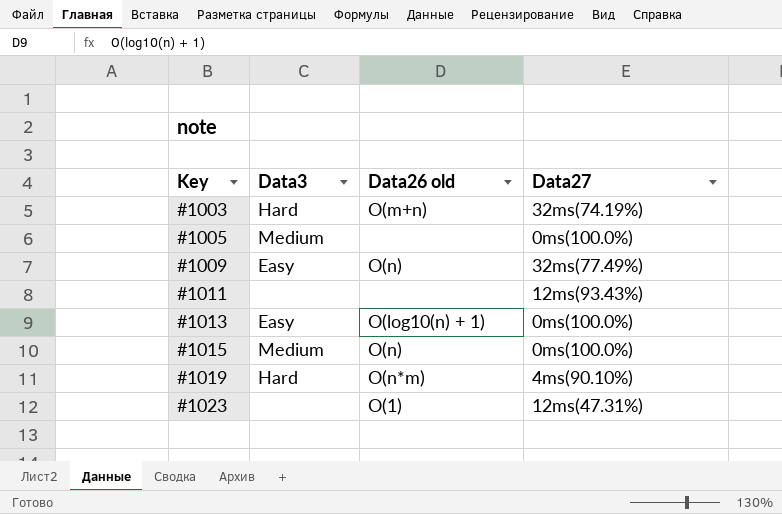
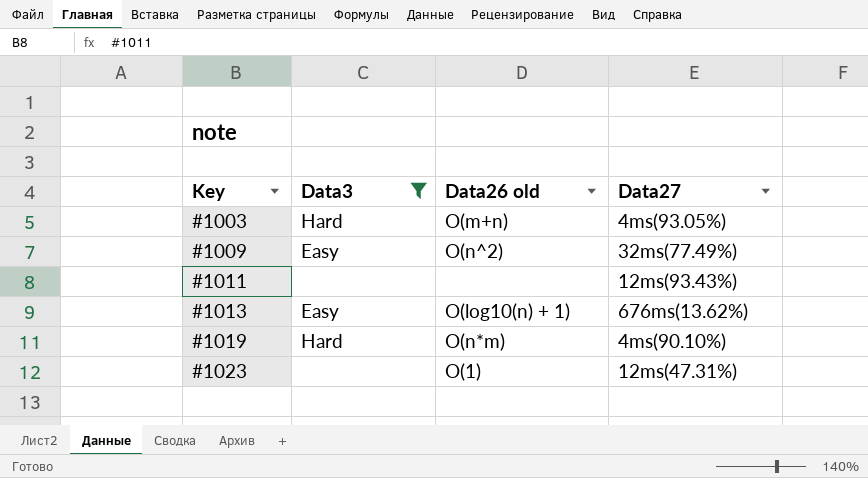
filter: none -> Data3 != Medium
#1003 | Data27: 32ms(74.19%) -> 4ms(93.05%)
#1009 | Data26 old: O(n) -> O(n^2)
#1013 | Data27: 0ms(100.0%) -> 676ms(13.62%)

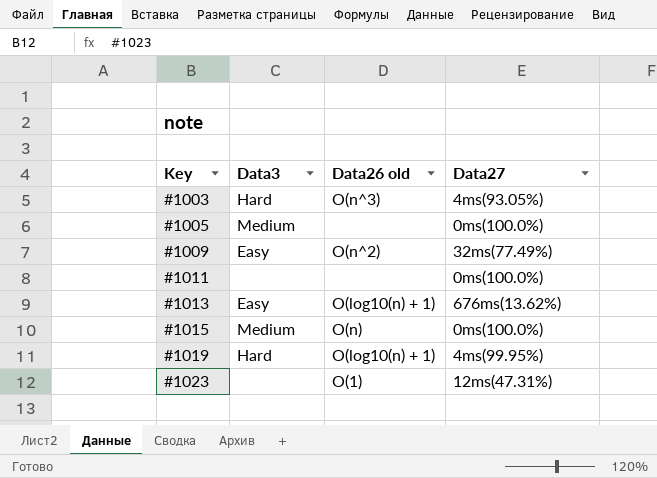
filter: Data3 != Medium -> none
#1003 | Data26 old: O(m+n) -> O(n^3)
#1011 | Data27: 12ms(93.43%) -> 0ms(100.0%)
#1019 | Data26 old: O(n*m) -> O(log10(n) + 1)
#1019 | Data27: 4ms(90.10%) -> 4ms(99.95%)

